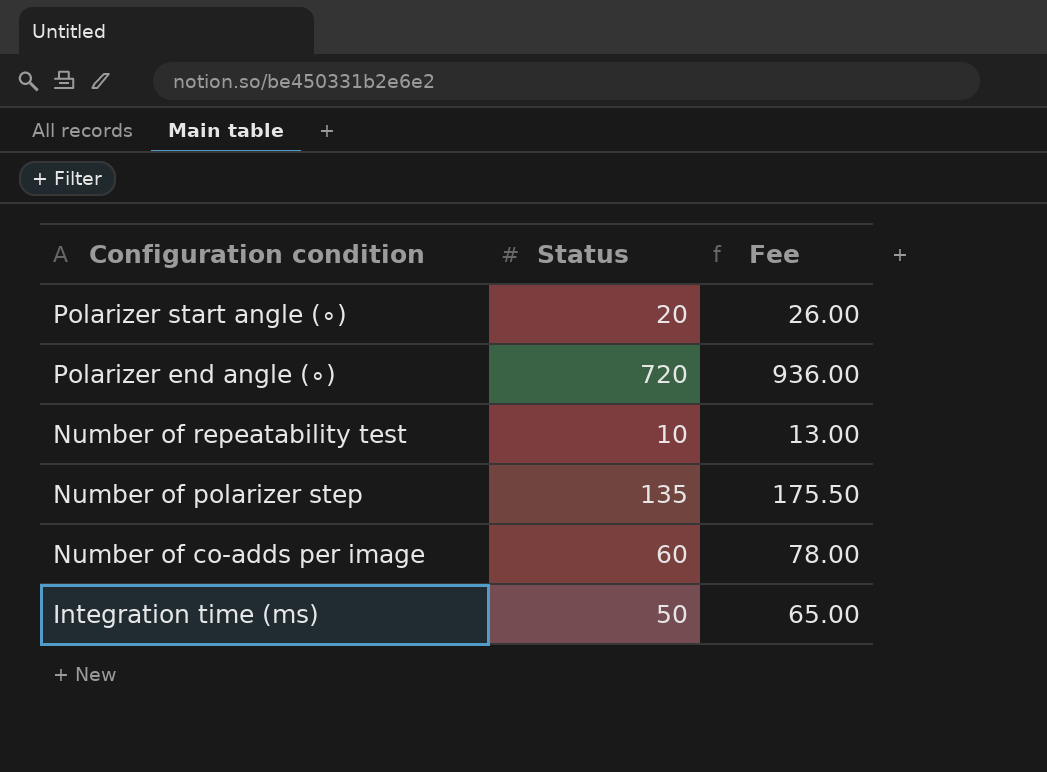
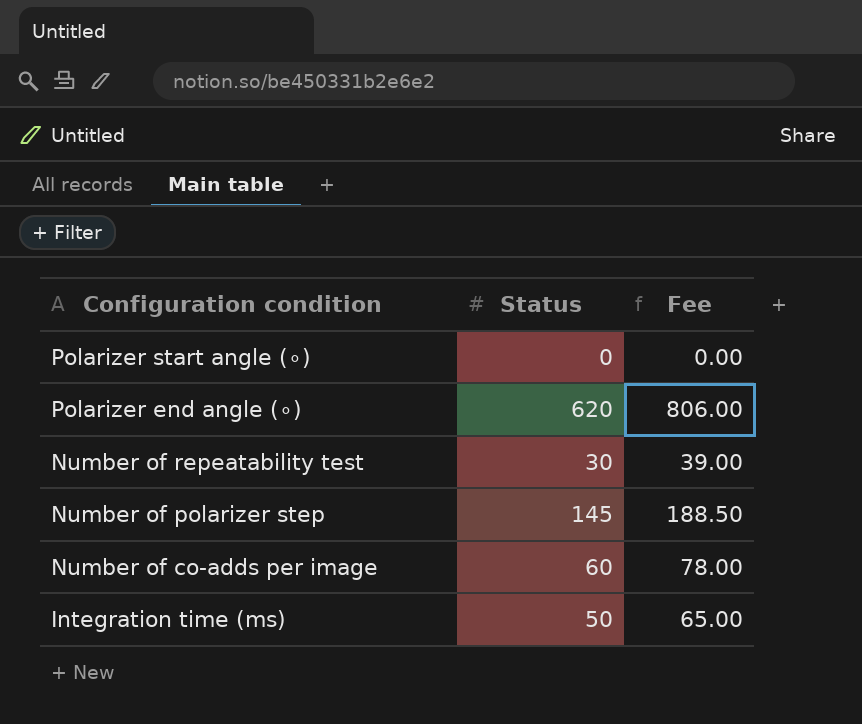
Polarizer start angle (∘) | Status: 20 -> 0
Polarizer start angle (∘) | Fee: 26.00 -> 0.00
Polarizer end angle (∘) | Status: 720 -> 620
Polarizer end angle (∘) | Fee: 936.00 -> 806.00
Number of repeatability test | Status: 10 -> 30
Number of repeatability test | Fee: 13.00 -> 39.00
Number of polarizer step | Status: 135 -> 145
Number of polarizer step | Fee: 175.50 -> 188.50

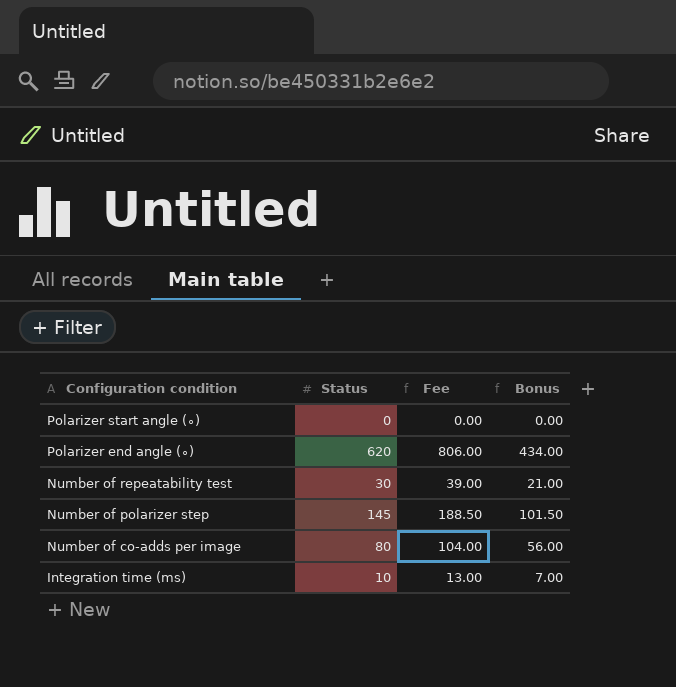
column Bonus | formula: none -> [Status] * 0.7
Number of co-adds per image | Status: 60 -> 80
Number of co-adds per image | Fee: 78.00 -> 104.00
Integration time (ms) | Status: 50 -> 10
Integration time (ms) | Fee: 65.00 -> 13.00

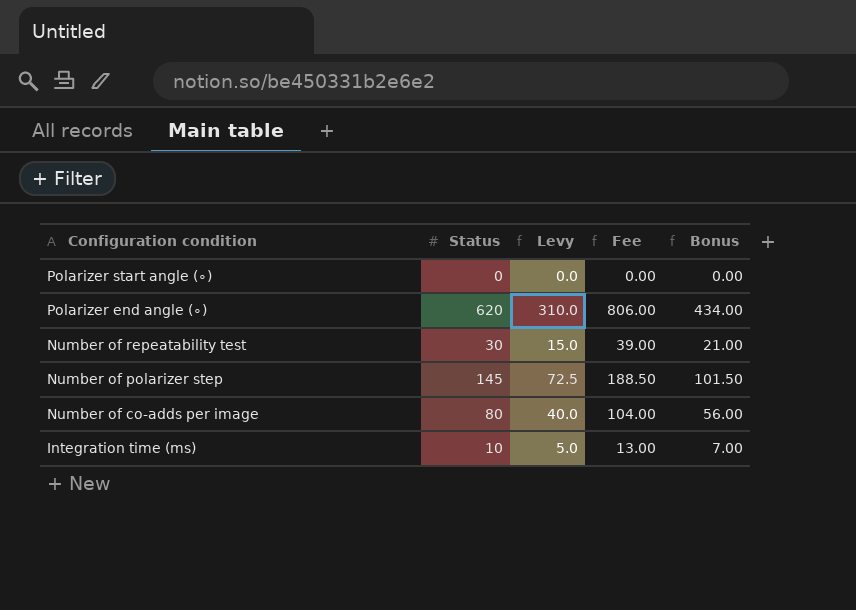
column Levy | formula: none -> [Status] * 0.5

